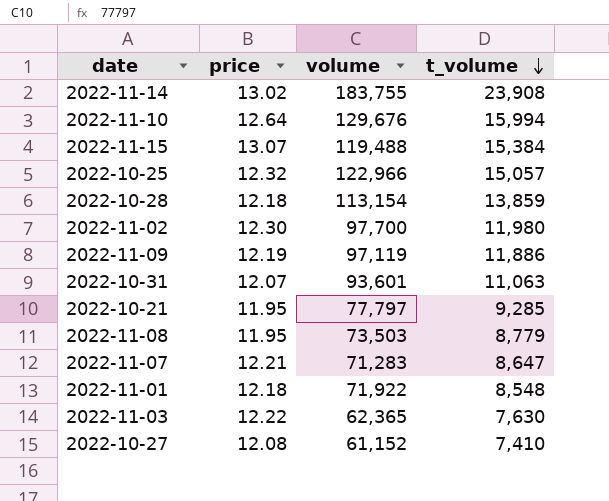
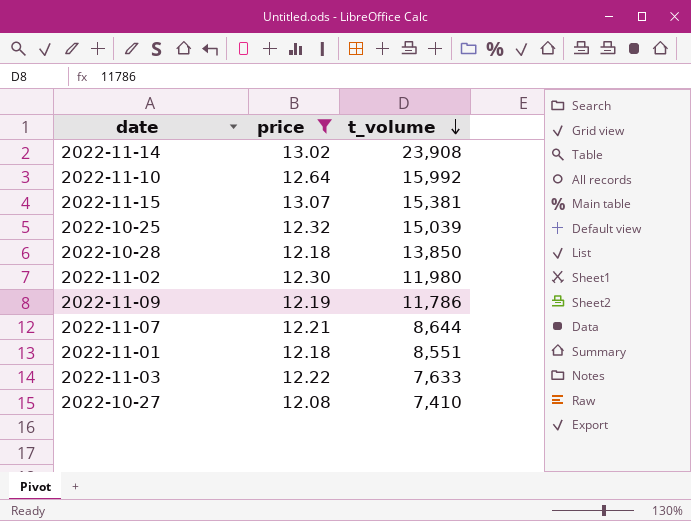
filter: none -> price >= 12.08
column volume | position: 3 -> none
2022-11-10 | t_volume: 15,994 -> 15,992
2022-11-15 | t_volume: 15,384 -> 15,381
2022-10-25 | t_volume: 15,057 -> 15,039
2022-10-28 | t_volume: 13,859 -> 13,850
2022-11-09 | t_volume: 11,886 -> 11,786
2022-11-07 | t_volume: 8,647 -> 8,644
2022-11-01 | t_volume: 8,548 -> 8,551
2022-11-03 | t_volume: 7,630 -> 7,633

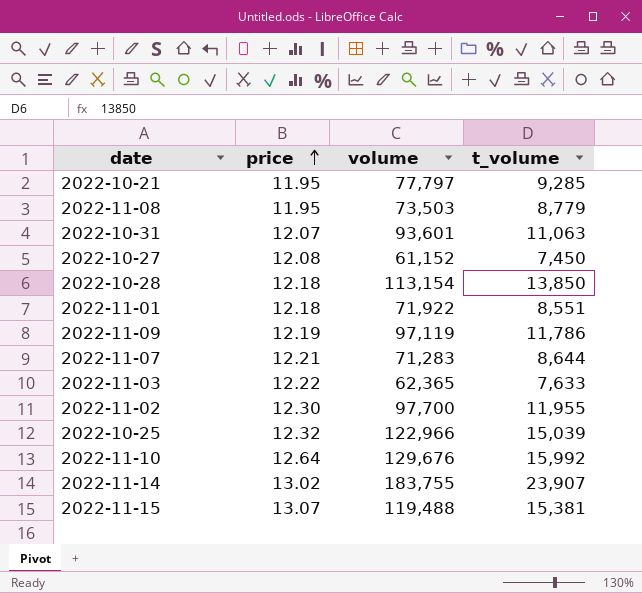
filter: price >= 12.08 -> none
row order: t_volume descending -> price ascending
column volume | position: none -> 3
2022-10-27 | t_volume: 7,410 -> 7,450
2022-11-02 | t_volume: 11,980 -> 11,955
2022-11-14 | t_volume: 23,908 -> 23,907

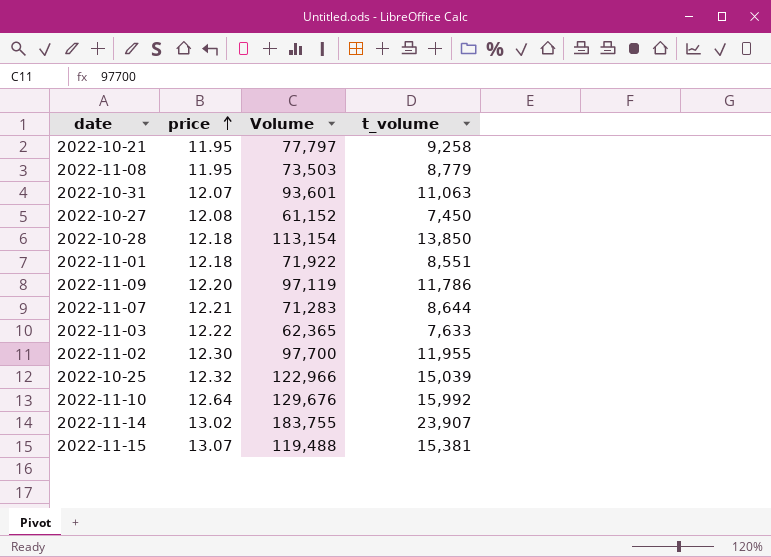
column name: volume -> Volume
2022-10-21 | t_volume: 9,285 -> 9,258
2022-11-09 | price: 12.19 -> 12.20

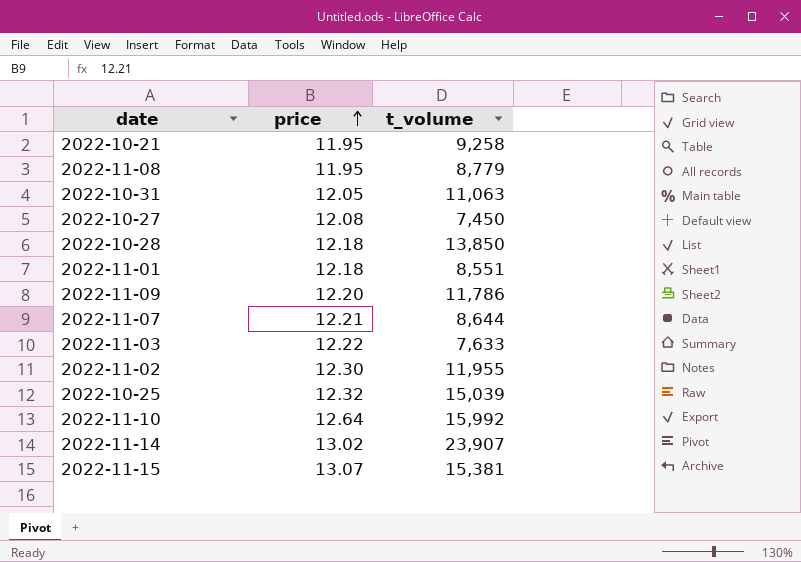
column Volume | position: 3 -> none
2022-10-31 | price: 12.07 -> 12.05

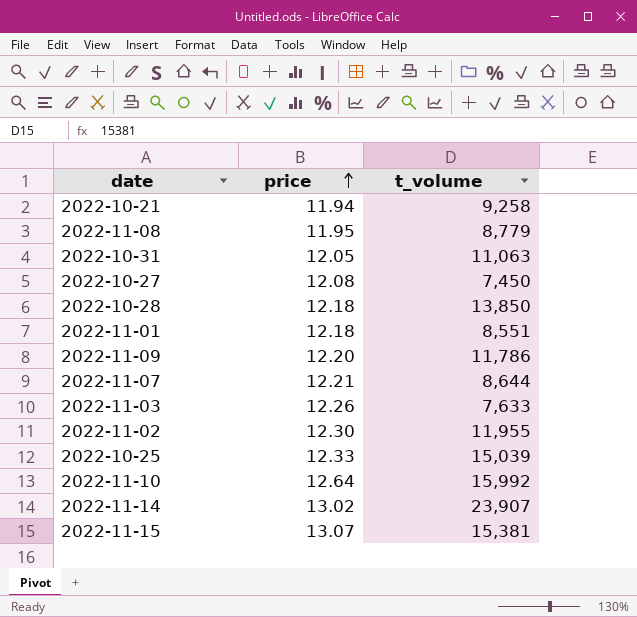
2022-10-21 | price: 11.95 -> 11.94
2022-11-03 | price: 12.22 -> 12.26
2022-10-25 | price: 12.32 -> 12.33

